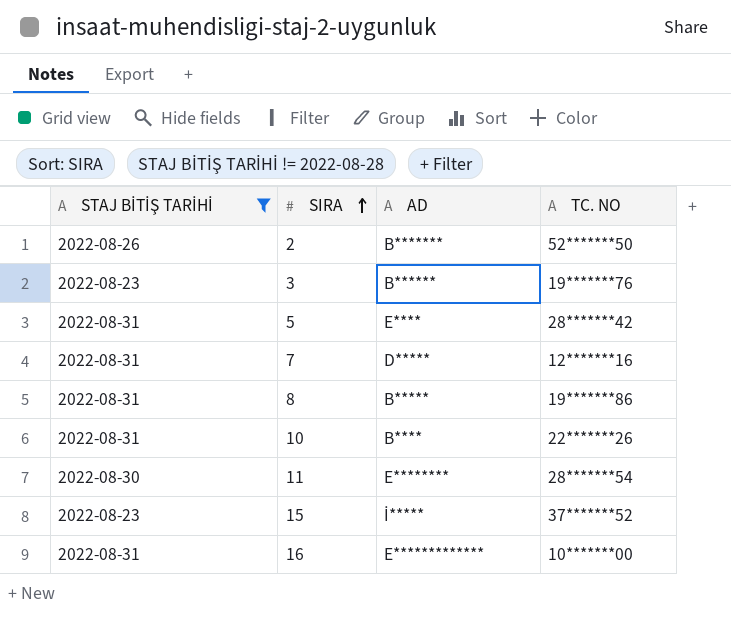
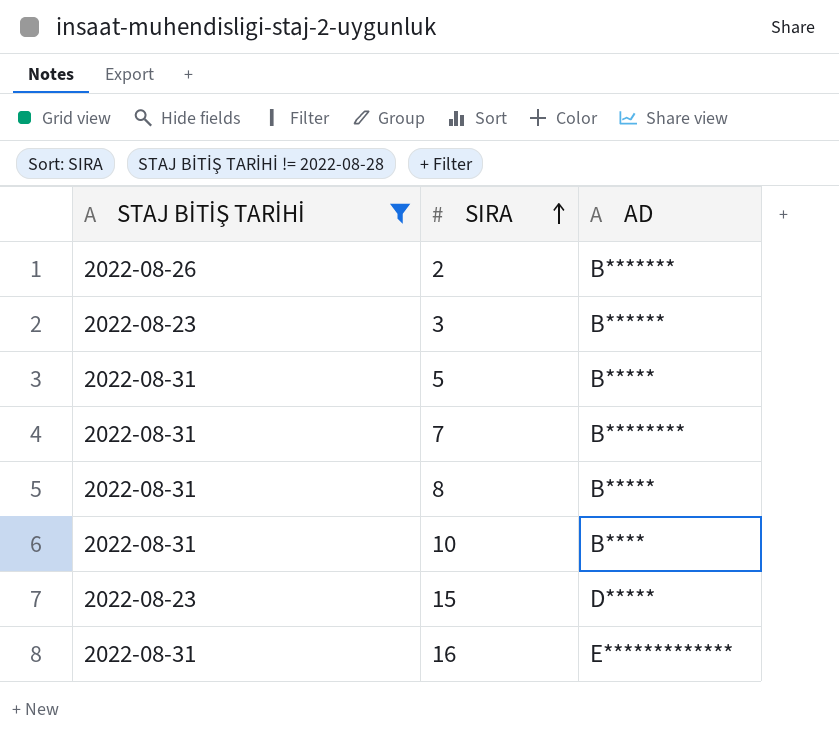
column TC. NO | position: 4 -> none
row 11: 2022-08-30 | E******** | 28*******54 -> none
5 | AD: E**** -> B*****
7 | AD: D***** -> B********
15 | AD: İ***** -> D*****

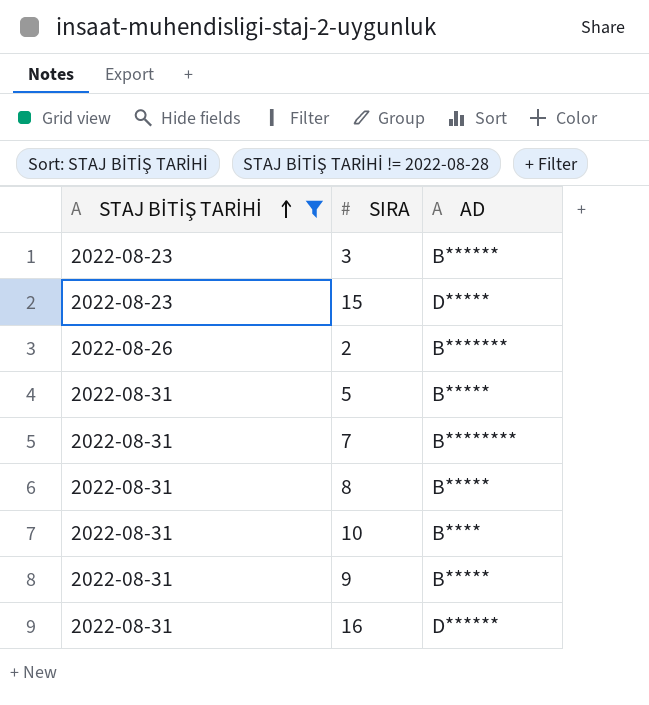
row order: SIRA ascending -> STAJ BİTİŞ TARİHİ ascending
row 9: none -> 2022-08-31 | B*****
16 | AD: E************* -> D******

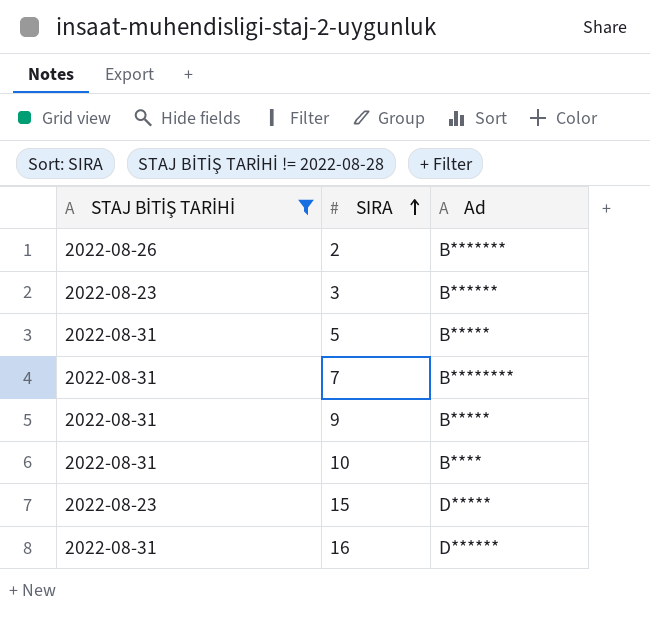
row order: STAJ BİTİŞ TARİHİ ascending -> SIRA ascending
column name: AD -> Ad
row 8: 2022-08-31 | B***** -> none

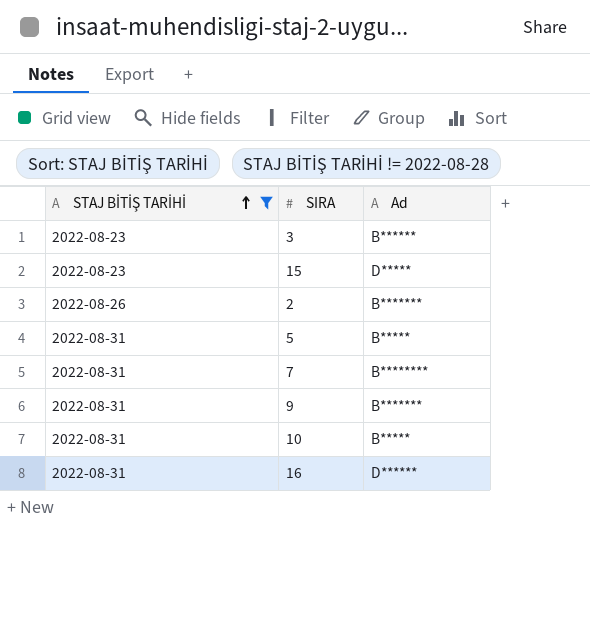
row order: SIRA ascending -> STAJ BİTİŞ TARİHİ ascending
9 | Ad: B***** -> B*******
10 | Ad: B**** -> B*****

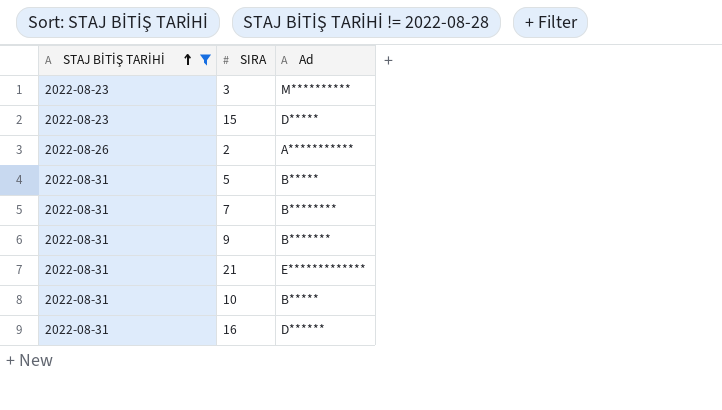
3 | Ad: B****** -> M**********
2 | Ad: B******* -> A***********
row 21: none -> 2022-08-31 | E*************

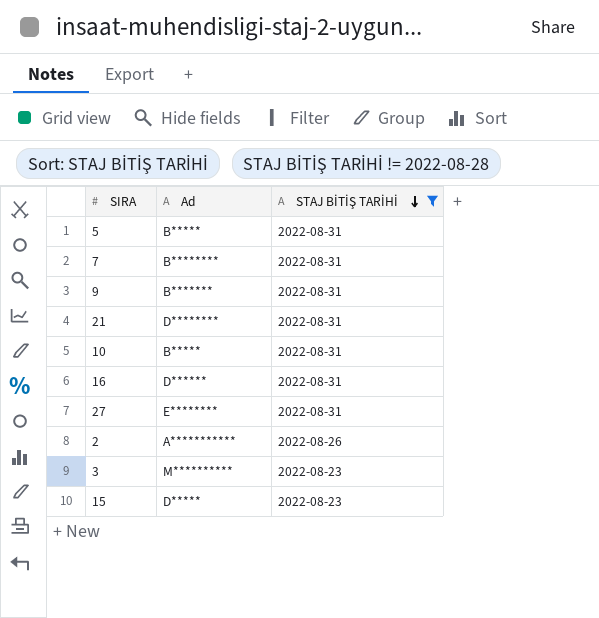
row order: STAJ BİTİŞ TARİHİ ascending -> STAJ BİTİŞ TARİHİ descending
column STAJ BİTİŞ TARİHİ | position: 1 -> 3
21 | Ad: E************* -> D********
row 27: none -> E******** | 2022-08-31

